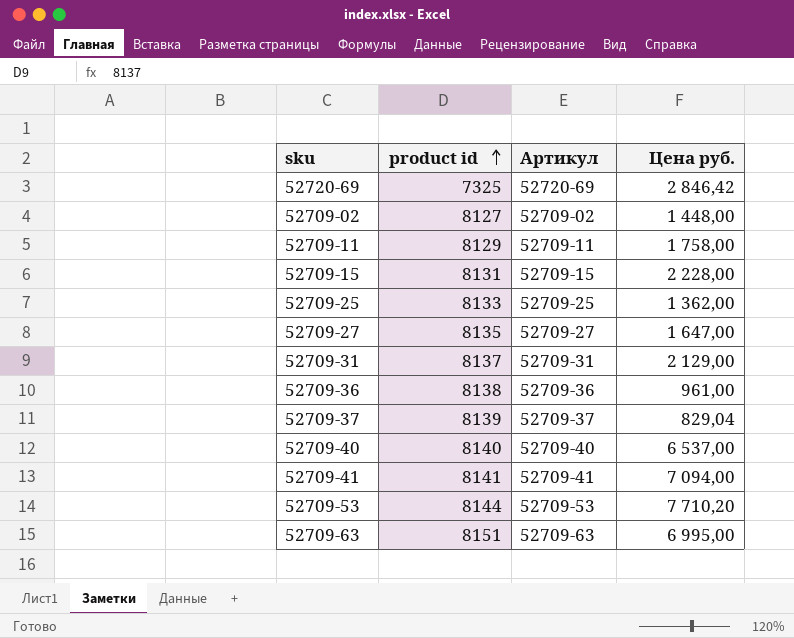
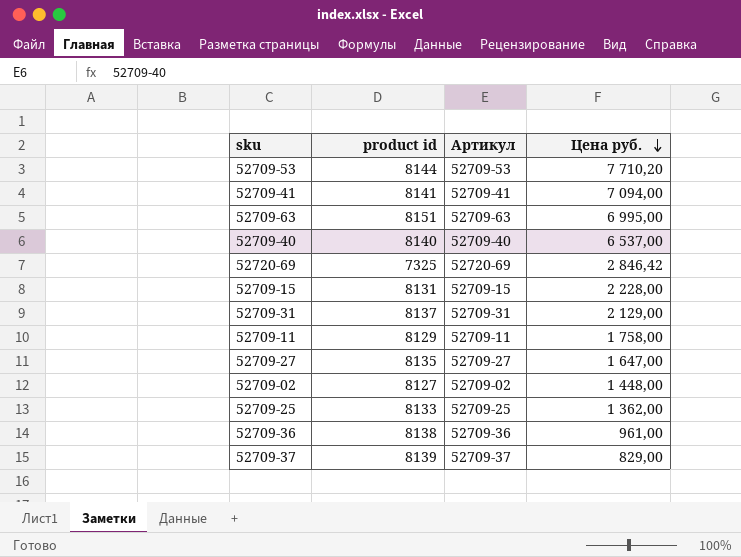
row order: product id ascending -> Цена руб. descending
52709-37 | Цена руб.: 829,04 -> 829,00

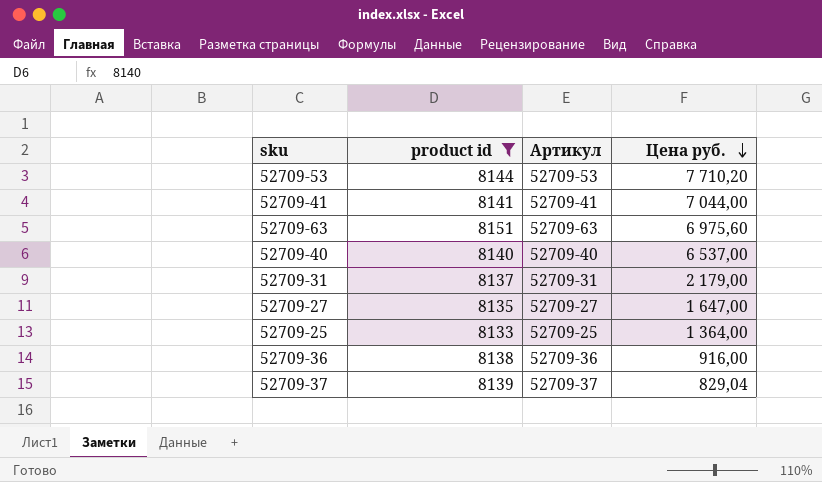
filter: none -> product id >= 8133
52709-41 | Цена руб.: 7 094,00 -> 7 044,00
52709-63 | Цена руб.: 6 995,00 -> 6 975,60
52709-31 | Цена руб.: 2 129,00 -> 2 179,00
52709-25 | Цена руб.: 1 362,00 -> 1 364,00
52709-36 | Цена руб.: 961,00 -> 916,00
52709-37 | Цена руб.: 829,00 -> 829,04

